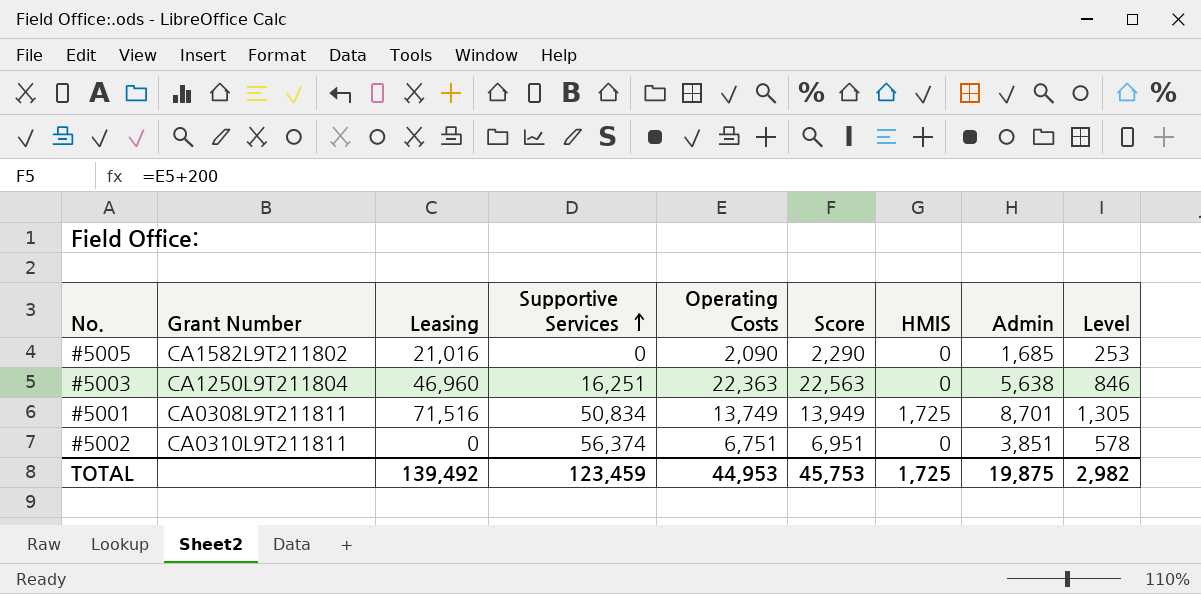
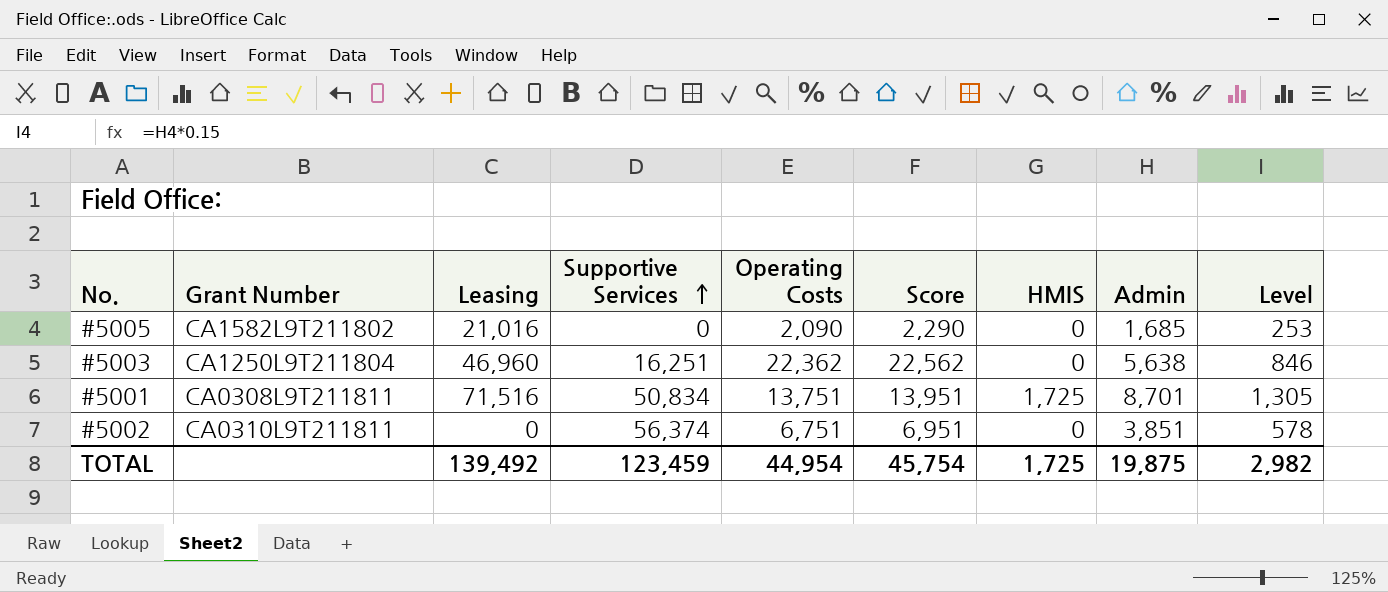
#5003 | Operating Costs: 22,363 -> 22,362
#5003 | Score: 22,563 -> 22,562
#5001 | Operating Costs: 13,749 -> 13,751
#5001 | Score: 13,949 -> 13,951
TOTAL | Operating Costs: 44,953 -> 44,954
TOTAL | Score: 45,753 -> 45,754

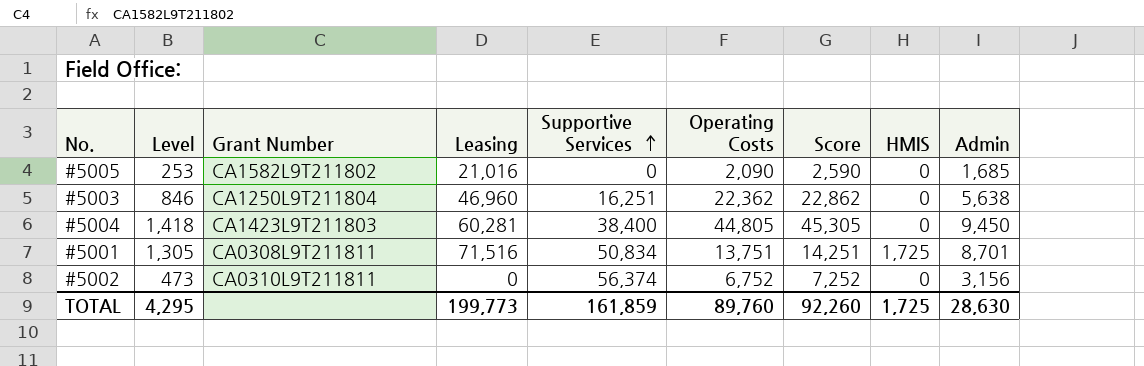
column Level | position: 9 -> 2
column Score | formula: [Operating Costs] + 200 -> [Operating Costs] + 500
row #5004: none -> 1,418 | CA1423L9T211803 | 60,281 | 38,400 | 44,805 | 45,305 | 0 | 9,450
#5002 | Level: 578 -> 473
#5002 | Operating Costs: 6,751 -> 6,752
#5002 | Admin: 3,851 -> 3,156
TOTAL | Level: 2,982 -> 4,295
TOTAL | Leasing: 139,492 -> 199,773
TOTAL | Supportive Services: 123,459 -> 161,859
TOTAL | Operating Costs: 44,954 -> 89,760
TOTAL | Score: 45,754 -> 92,260
TOTAL | Admin: 19,875 -> 28,630

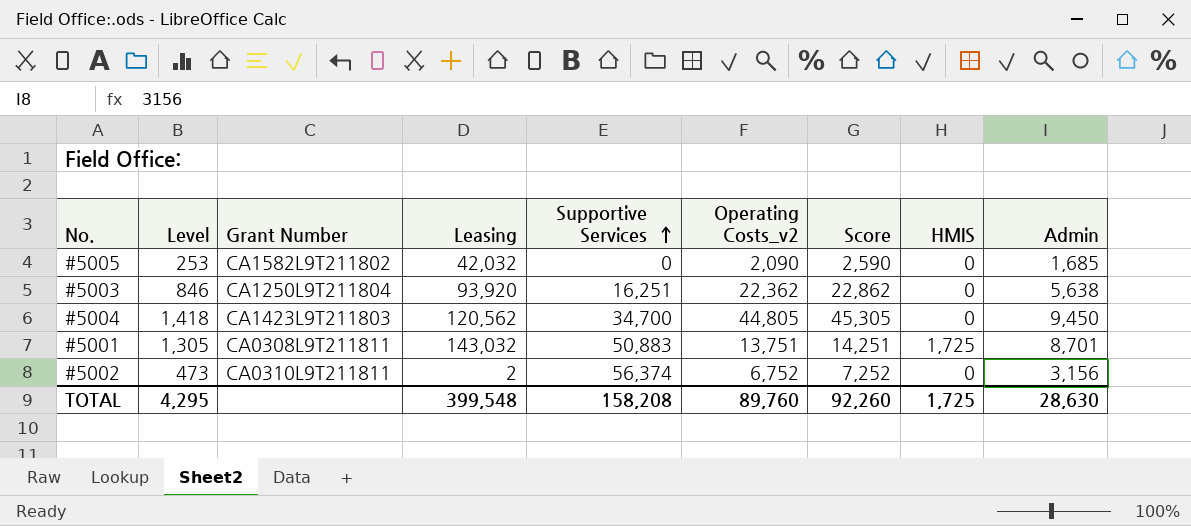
column name: Operating Costs -> Operating Costs_v2
#5005 | Leasing: 21,016 -> 42,032
#5003 | Leasing: 46,960 -> 93,920
#5004 | Leasing: 60,281 -> 120,562
#5004 | Supportive Services: 38,400 -> 34,700
#5001 | Leasing: 71,516 -> 143,032
#5001 | Supportive Services: 50,834 -> 50,883
#5002 | Leasing: 0 -> 2
TOTAL | Leasing: 199,773 -> 399,548
TOTAL | Supportive Services: 161,859 -> 158,208

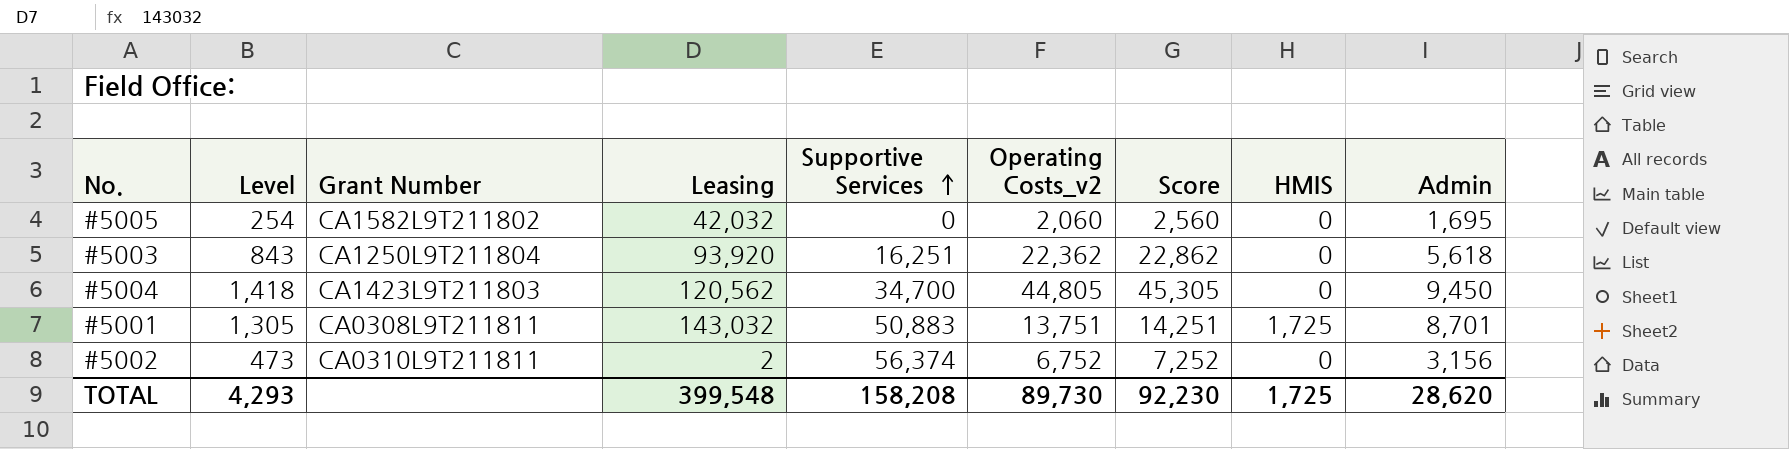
#5005 | Level: 253 -> 254
#5005 | Operating Costs_v2: 2,090 -> 2,060
#5005 | Score: 2,590 -> 2,560
#5005 | Admin: 1,685 -> 1,695
#5003 | Level: 846 -> 843
#5003 | Admin: 5,638 -> 5,618
TOTAL | Level: 4,295 -> 4,293
TOTAL | Operating Costs_v2: 89,760 -> 89,730
TOTAL | Score: 92,260 -> 92,230
TOTAL | Admin: 28,630 -> 28,620

